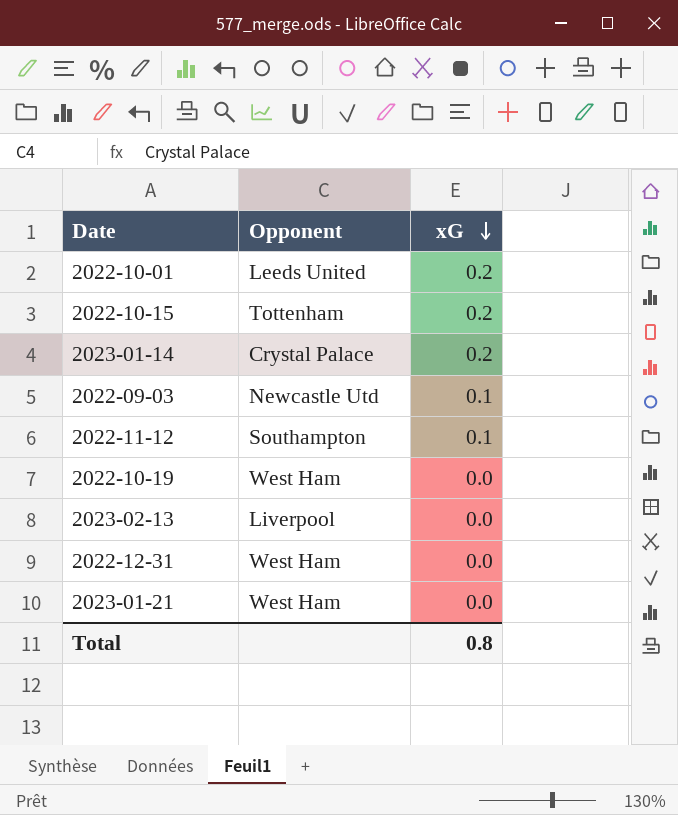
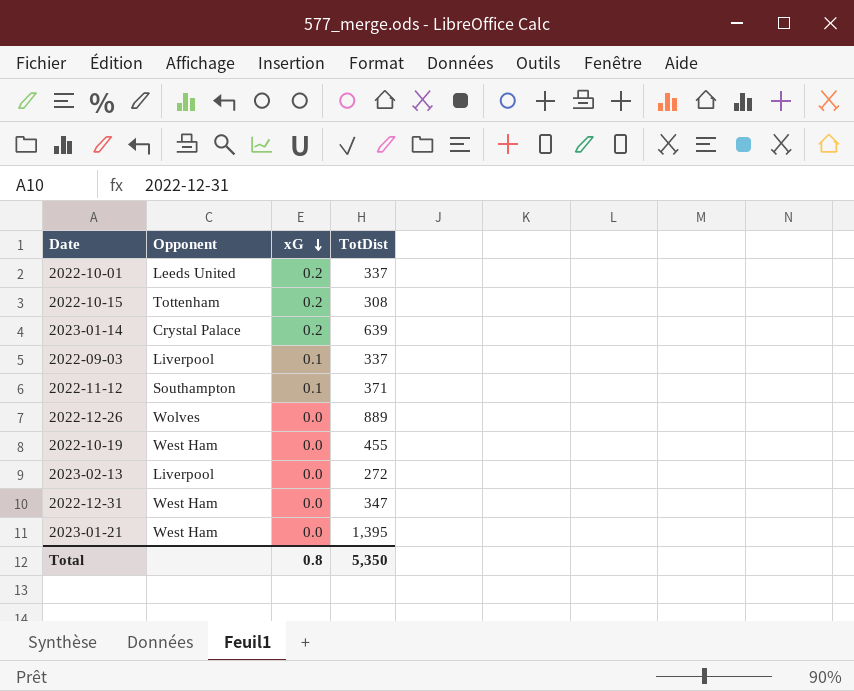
column TotDist | position: none -> 4
2022-09-03 | Opponent: Newcastle Utd -> Liverpool
row 2022-12-26: none -> Wolves | 0.0 | 889

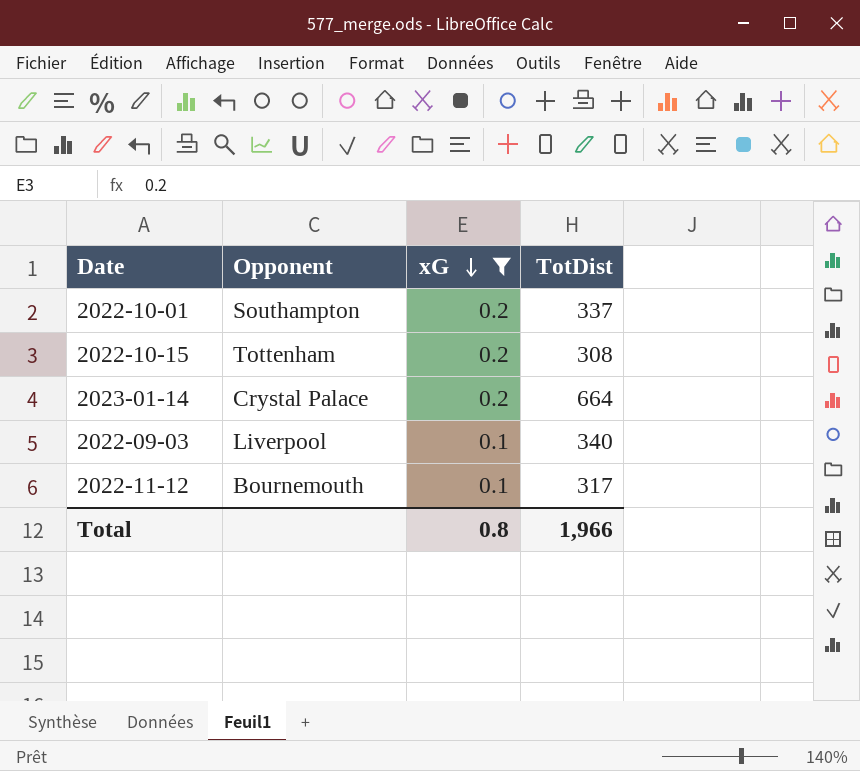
filter: none -> xG != 0.0
2022-10-01 | Opponent: Leeds United -> Southampton
2023-01-14 | TotDist: 639 -> 664
2022-09-03 | TotDist: 337 -> 340
2022-11-12 | Opponent: Southampton -> Bournemouth
2022-11-12 | TotDist: 371 -> 317
Total | TotDist: 5,350 -> 1,966

